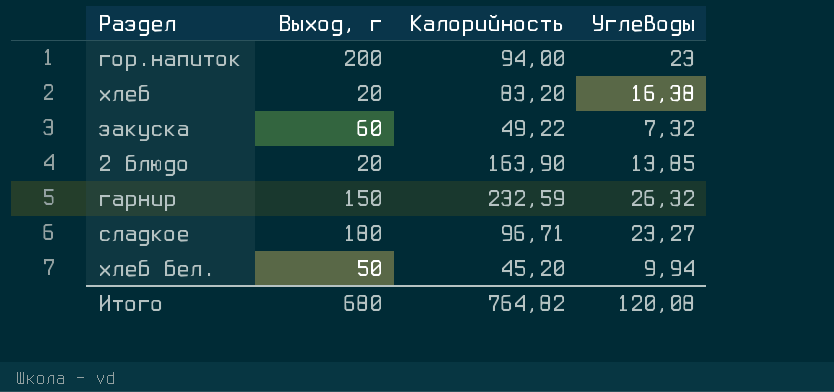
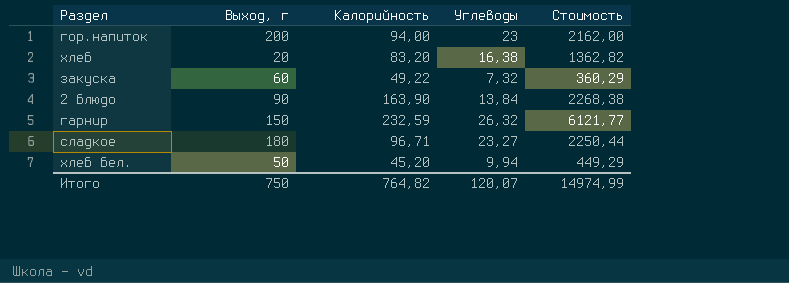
column Стоимость | formula: none -> [Калорийность] * [Углеводы]
2 блюдо | Выход, г: 20 -> 90
2 блюдо | Углеводы: 13,85 -> 13,84
Итого | Выход, г: 680 -> 750
Итого | Углеводы: 120,08 -> 120,07

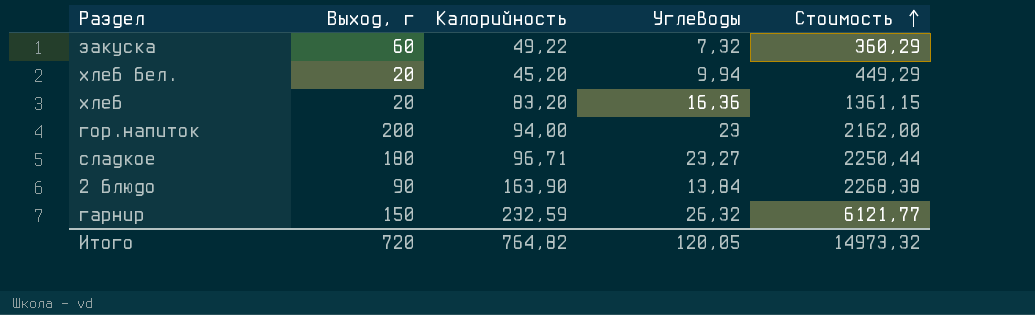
row order: none -> Стоимость ascending
хлеб бел. | Выход, г: 50 -> 20
хлеб | Углеводы: 16,38 -> 16,36
хлеб | Стоимость: 1362,82 -> 1361,15
Итого | Выход, г: 750 -> 720
Итого | Углеводы: 120,07 -> 120,05
Итого | Стоимость: 14974,99 -> 14973,32

